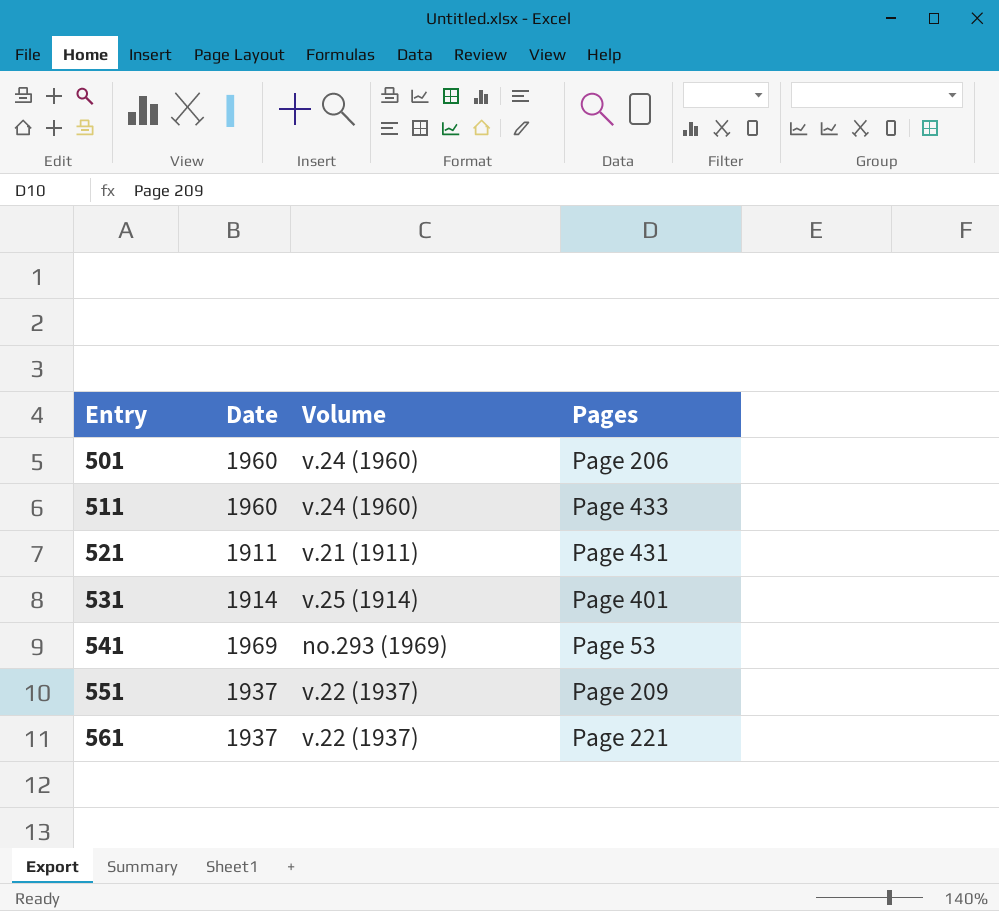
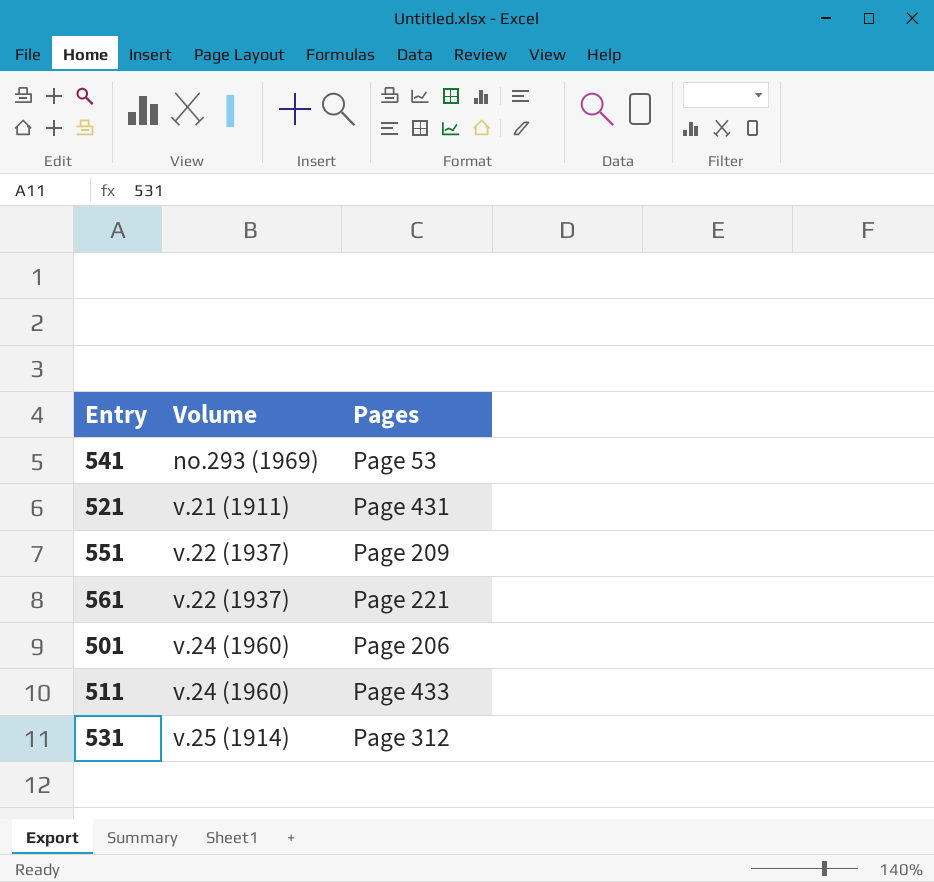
row order: Entry ascending -> Volume ascending
column Date | position: 2 -> none
531 | Pages: Page 401 -> Page 312

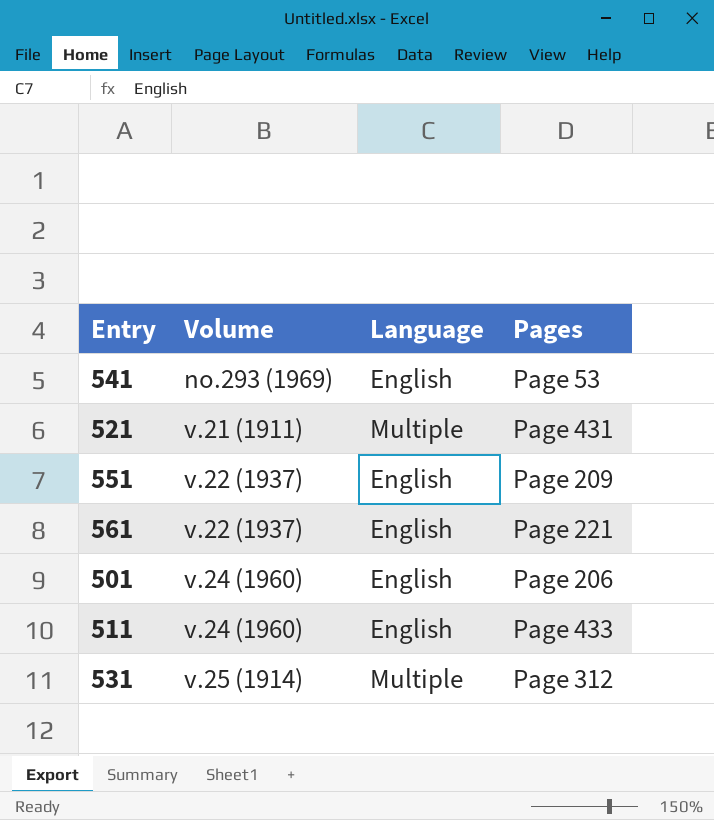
column Language | position: none -> 3

